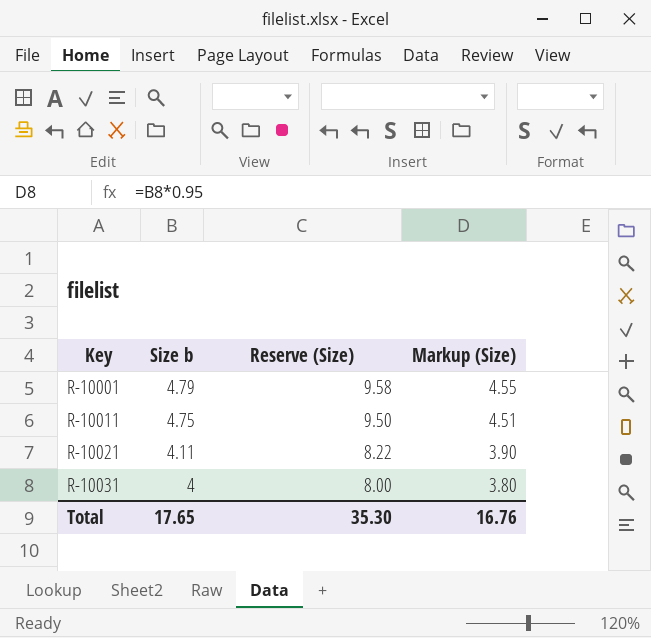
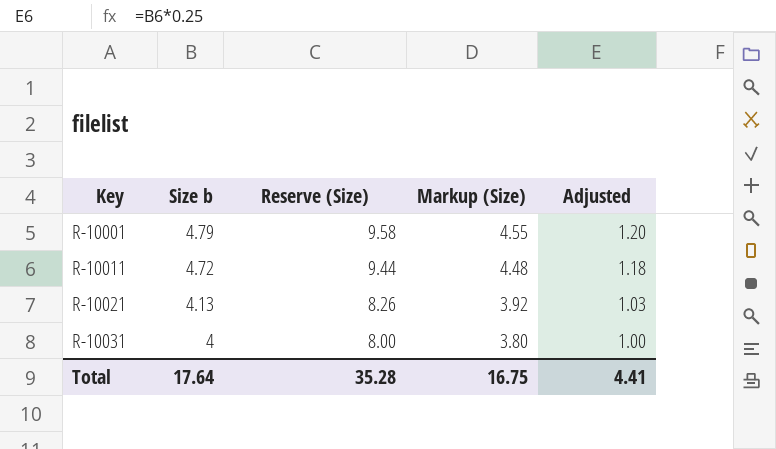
column Adjusted | formula: none -> [Size b] * 0.25
R-10011 | Size b: 4.75 -> 4.72
R-10011 | Reserve (Size): 9.50 -> 9.44
R-10011 | Markup (Size): 4.51 -> 4.48
R-10021 | Size b: 4.11 -> 4.13
R-10021 | Reserve (Size): 8.22 -> 8.26
R-10021 | Markup (Size): 3.90 -> 3.92
Total | Size b: 17.65 -> 17.64
Total | Reserve (Size): 35.30 -> 35.28
Total | Markup (Size): 16.76 -> 16.75

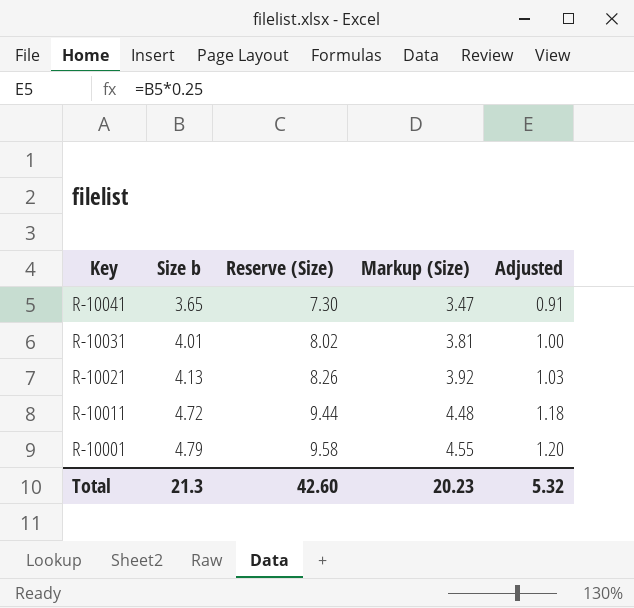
row order: Key ascending -> Key descending
row R-10041: none -> 3.65 | 7.30 | 3.47 | 0.91
R-10031 | Size b: 4 -> 4.01
R-10031 | Reserve (Size): 8.00 -> 8.02
R-10031 | Markup (Size): 3.80 -> 3.81
Total | Size b: 17.64 -> 21.3
Total | Reserve (Size): 35.28 -> 42.60
Total | Markup (Size): 16.75 -> 20.23
Total | Adjusted: 4.41 -> 5.32

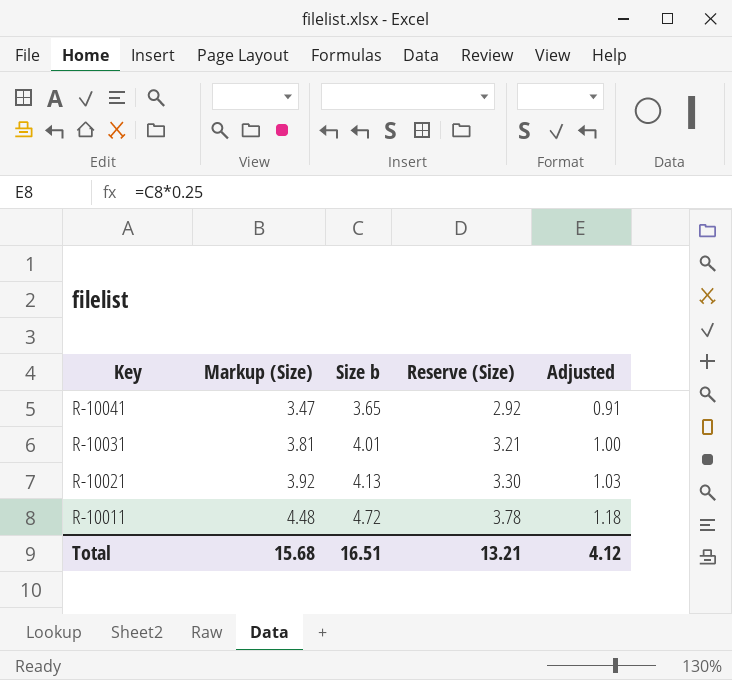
column Markup (Size) | position: 4 -> 2
column Reserve (Size) | formula: [Size b] * 2 -> [Size b] * 0.8
row R-10001: 4.79 | 9.58 | 4.55 | 1.20 -> none
Total | Markup (Size): 20.23 -> 15.68
Total | Size b: 21.3 -> 16.51
Total | Reserve (Size): 42.60 -> 13.21
Total | Adjusted: 5.32 -> 4.12

